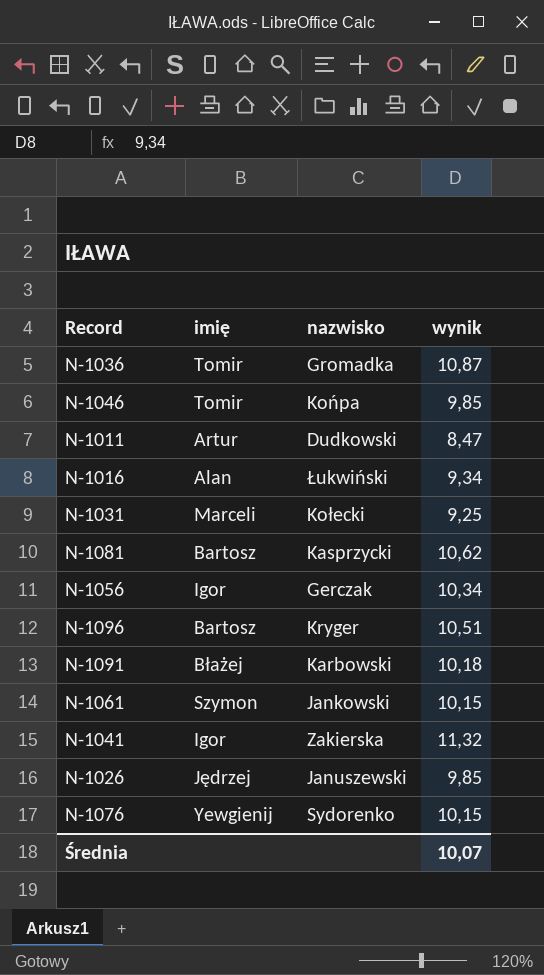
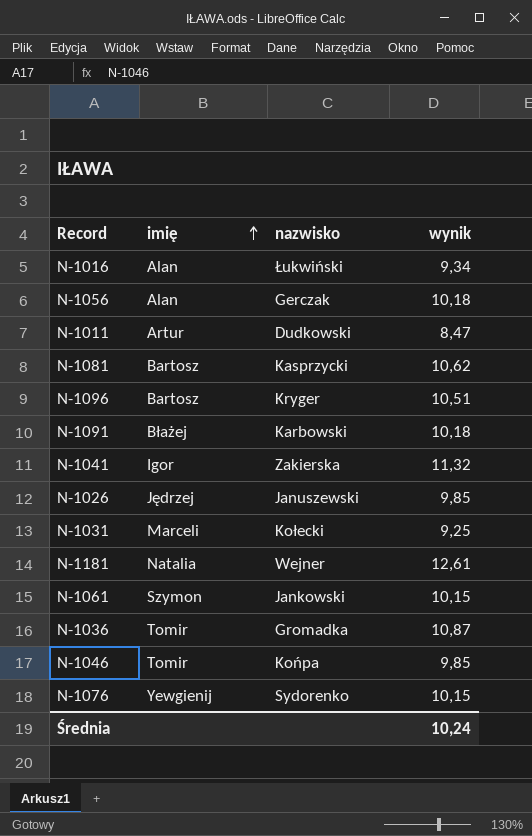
row order: none -> imię ascending
N-1056 | imię: Igor -> Alan
N-1056 | wynik: 10,34 -> 10,18
row N-1181: none -> Natalia | Wejner | 12,61
Średnia | wynik: 10,07 -> 10,24

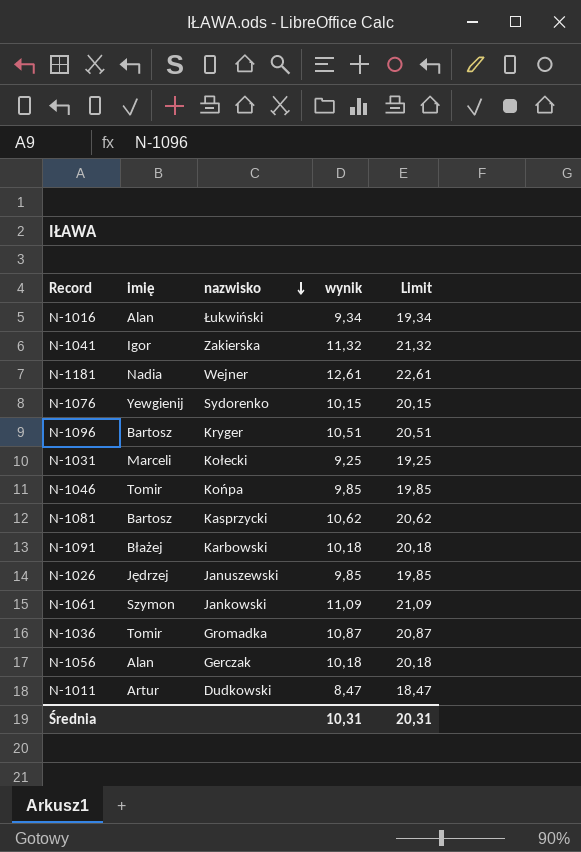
row order: imię ascending -> nazwisko descending
column Limit | formula: none -> [wynik] + 10
N-1181 | imię: Natalia -> Nadia
N-1061 | wynik: 10,15 -> 11,09
Średnia | wynik: 10,24 -> 10,31

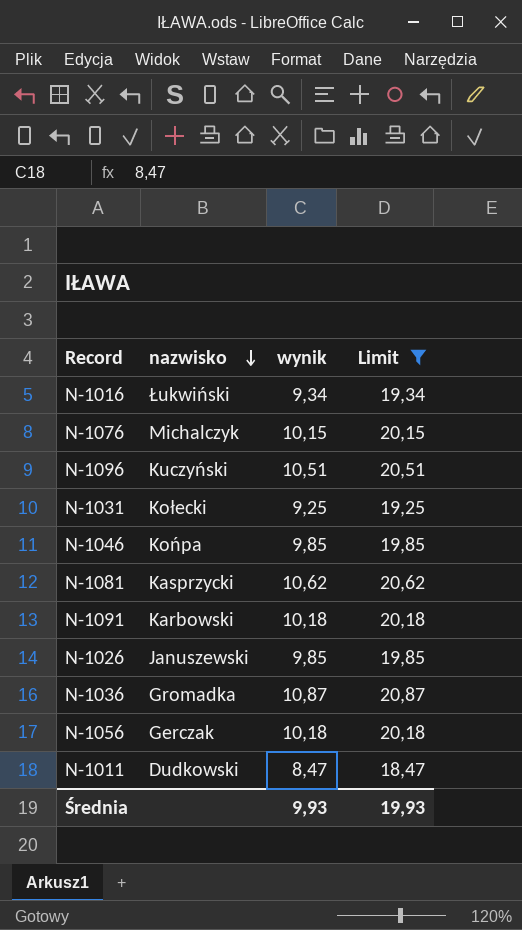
filter: none -> Limit <= 20,87
column imię | position: 2 -> none
N-1076 | nazwisko: Sydorenko -> Michalczyk
N-1096 | nazwisko: Kryger -> Kuczyński
Średnia | wynik: 10,31 -> 9,93
Średnia | Limit: 20,31 -> 19,93

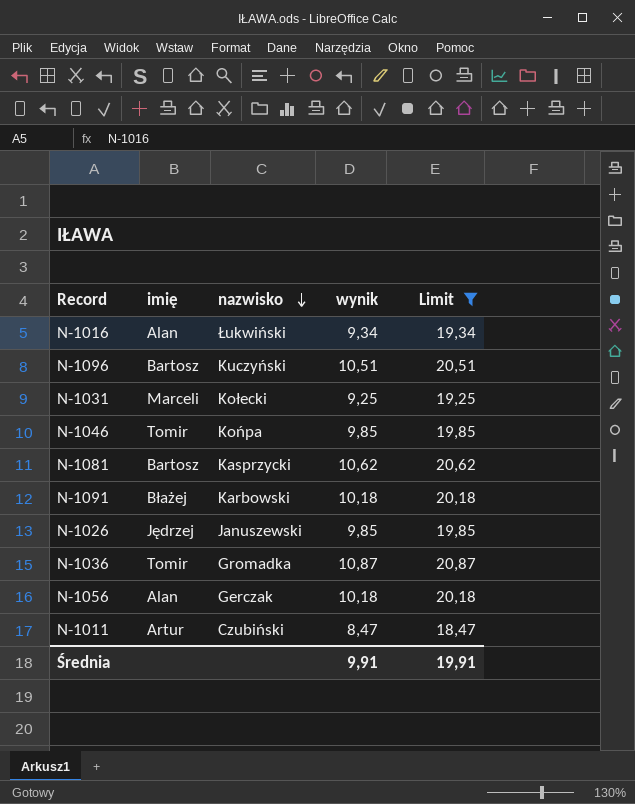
column imię | position: none -> 2
row N-1076: Michalczyk | 10,15 | 20,15 -> none
N-1011 | nazwisko: Dudkowski -> Czubiński
Średnia | wynik: 9,93 -> 9,91
Średnia | Limit: 19,93 -> 19,91

